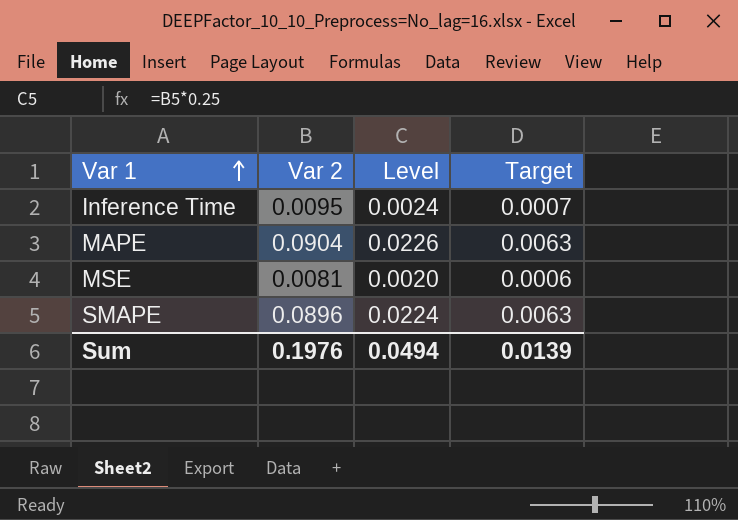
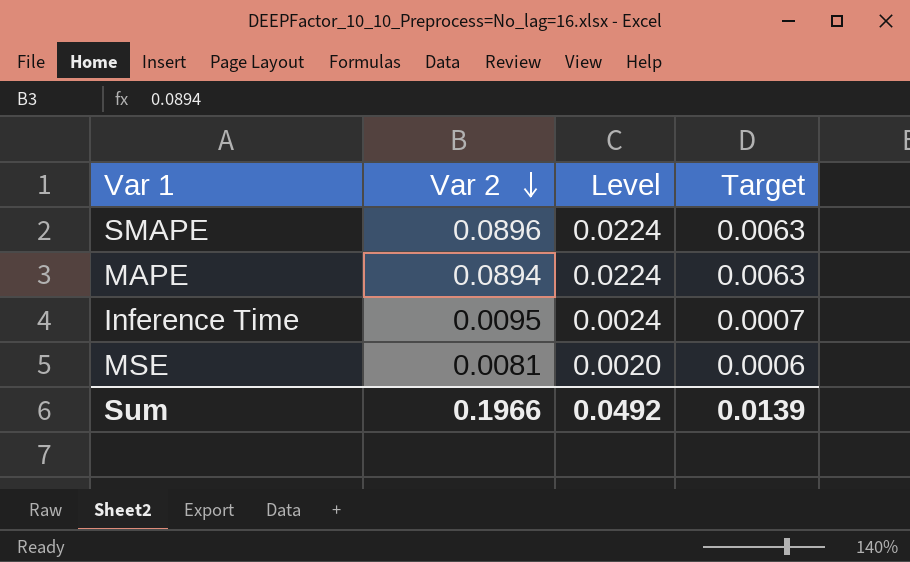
row order: Var 1 ascending -> Var 2 descending
MAPE | Var 2: 0.0904 -> 0.0894
MAPE | Level: 0.0226 -> 0.0224
Sum | Var 2: 0.1976 -> 0.1966
Sum | Level: 0.0494 -> 0.0492

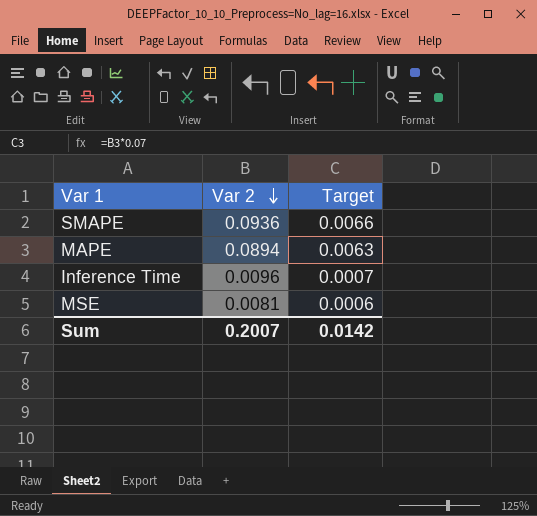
column Level | formula: [Var 2] * 0.25 -> none
SMAPE | Var 2: 0.0896 -> 0.0936
SMAPE | Target: 0.0063 -> 0.0066
Inference Time | Var 2: 0.0095 -> 0.0096
Sum | Var 2: 0.1966 -> 0.2007
Sum | Target: 0.0139 -> 0.0142

